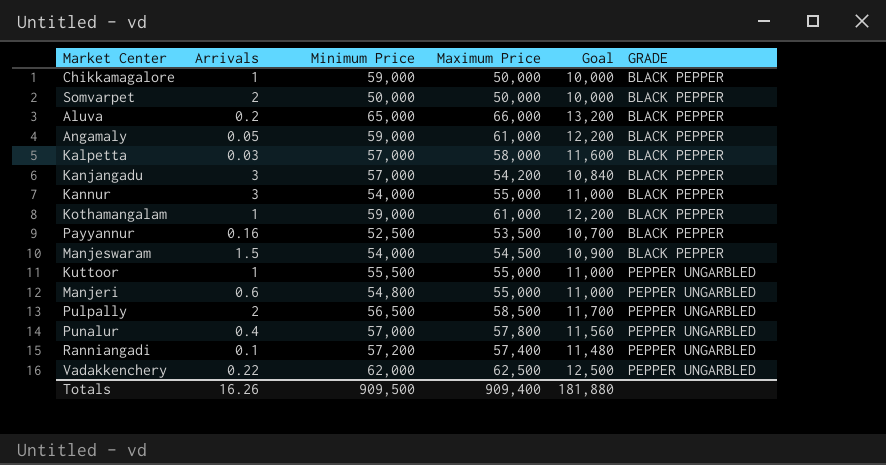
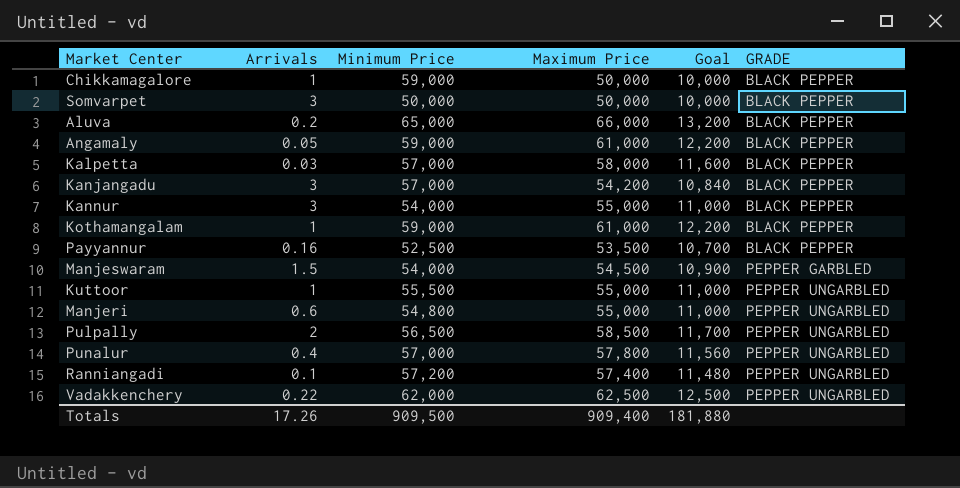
Somvarpet | Arrivals: 2 -> 3
Manjeswaram | GRADE: BLACK PEPPER -> PEPPER GARBLED
Totals | Arrivals: 16.26 -> 17.26

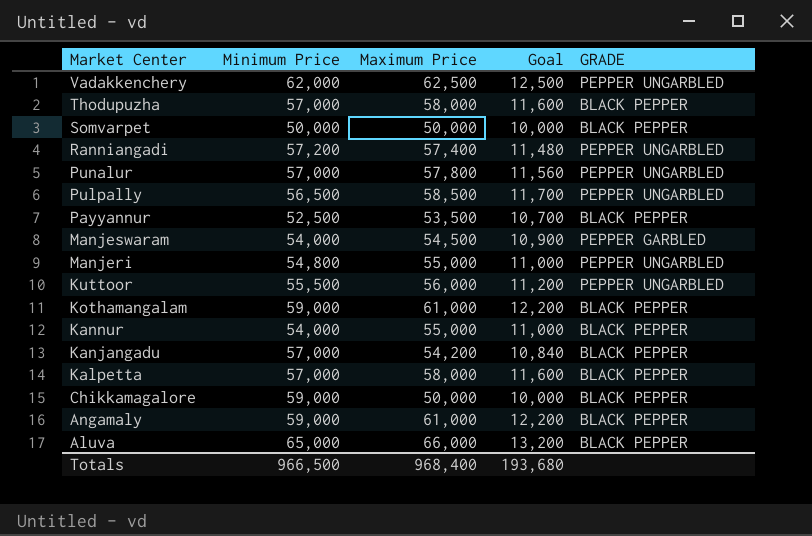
row order: GRADE ascending -> Market Center descending
column Arrivals | position: 2 -> none
row Thodupuzha: none -> 57,000 | 58,000 | 11,600 | BLACK PEPPER
Kuttoor | Maximum Price: 55,000 -> 56,000
Kuttoor | Goal: 11,000 -> 11,200
Totals | Minimum Price: 909,500 -> 966,500
Totals | Maximum Price: 909,400 -> 968,400
Totals | Goal: 181,880 -> 193,680

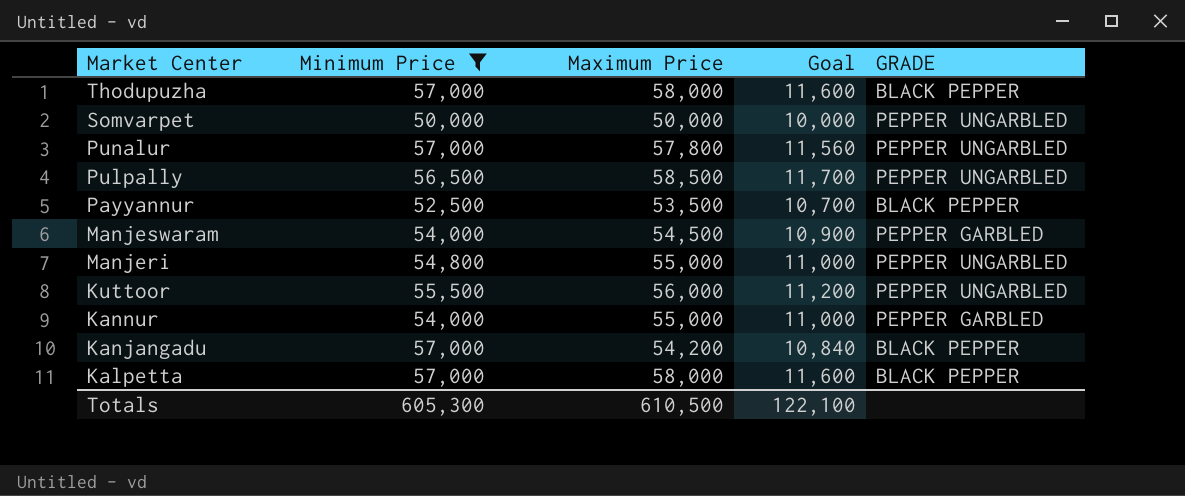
filter: none -> Minimum Price <= 57,000
Somvarpet | GRADE: BLACK PEPPER -> PEPPER UNGARBLED
Kannur | GRADE: BLACK PEPPER -> PEPPER GARBLED
Totals | Minimum Price: 966,500 -> 605,300
Totals | Maximum Price: 968,400 -> 610,500
Totals | Goal: 193,680 -> 122,100

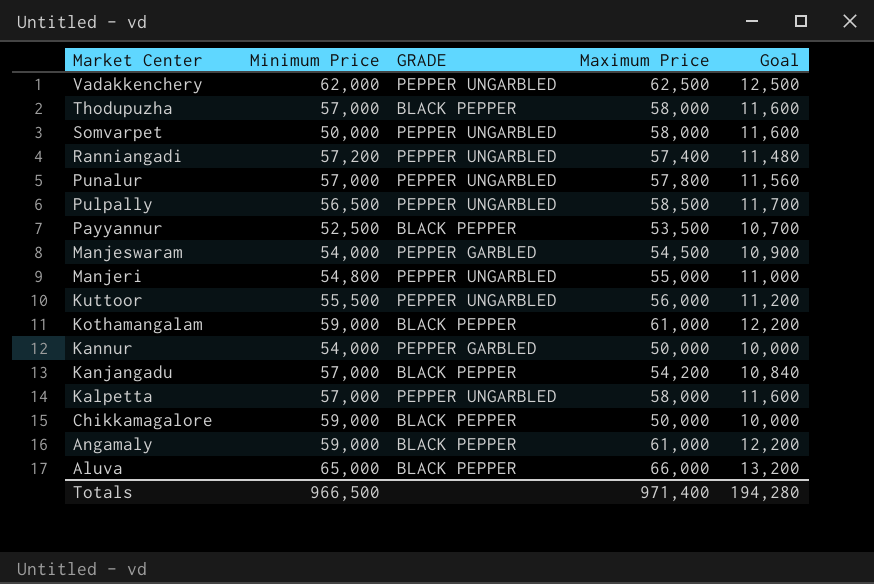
filter: Minimum Price <= 57,000 -> none
column GRADE | position: 5 -> 3
Somvarpet | Maximum Price: 50,000 -> 58,000
Somvarpet | Goal: 10,000 -> 11,600
Kannur | Maximum Price: 55,000 -> 50,000
Kannur | Goal: 11,000 -> 10,000
Kalpetta | GRADE: BLACK PEPPER -> PEPPER UNGARBLED
Totals | Minimum Price: 605,300 -> 966,500
Totals | Maximum Price: 610,500 -> 971,400
Totals | Goal: 122,100 -> 194,280

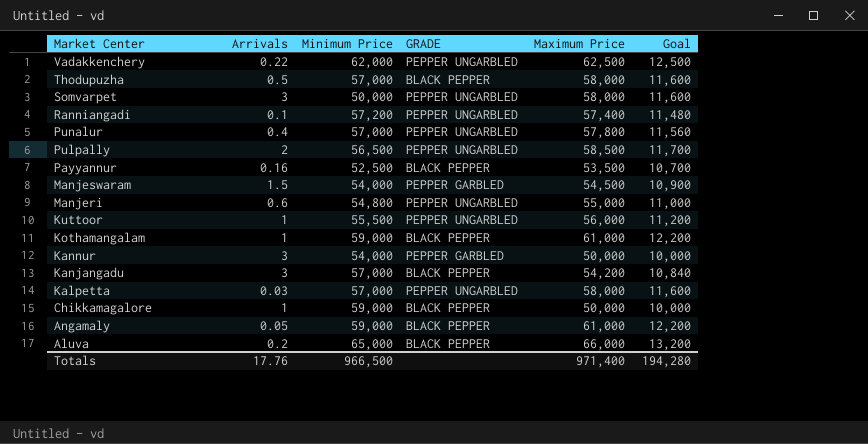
column Arrivals | position: none -> 2

